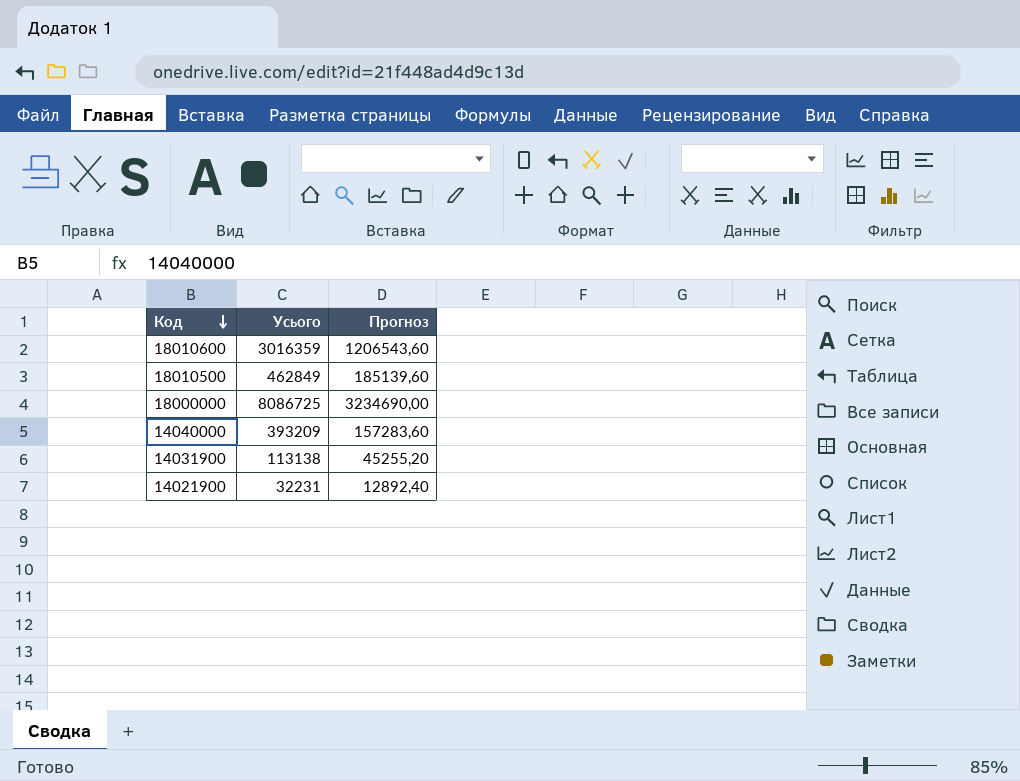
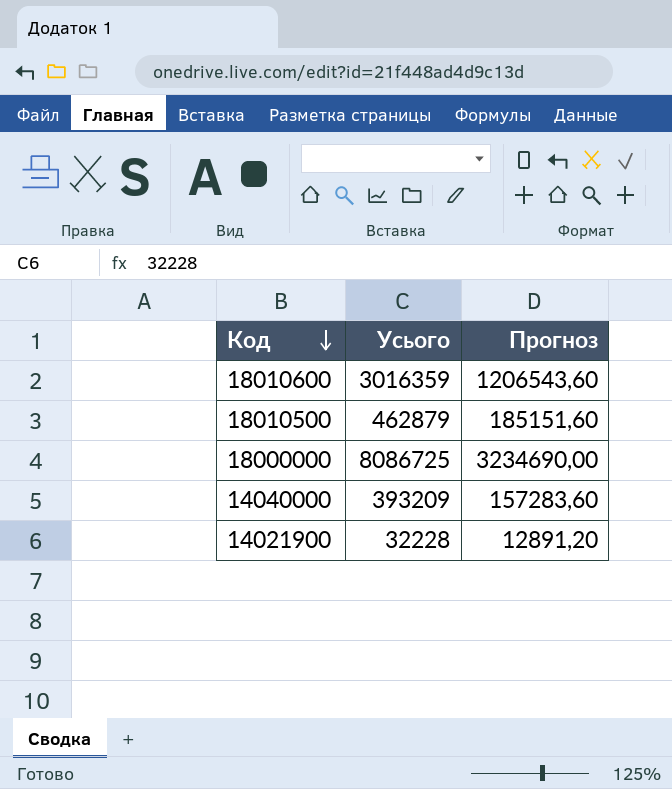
row 14031900: 113138 | 45255,20 -> none
18010500 | Усього: 462849 -> 462879
18010500 | Прогноз: 185139,60 -> 185151,60
14021900 | Усього: 32231 -> 32228
14021900 | Прогноз: 12892,40 -> 12891,20

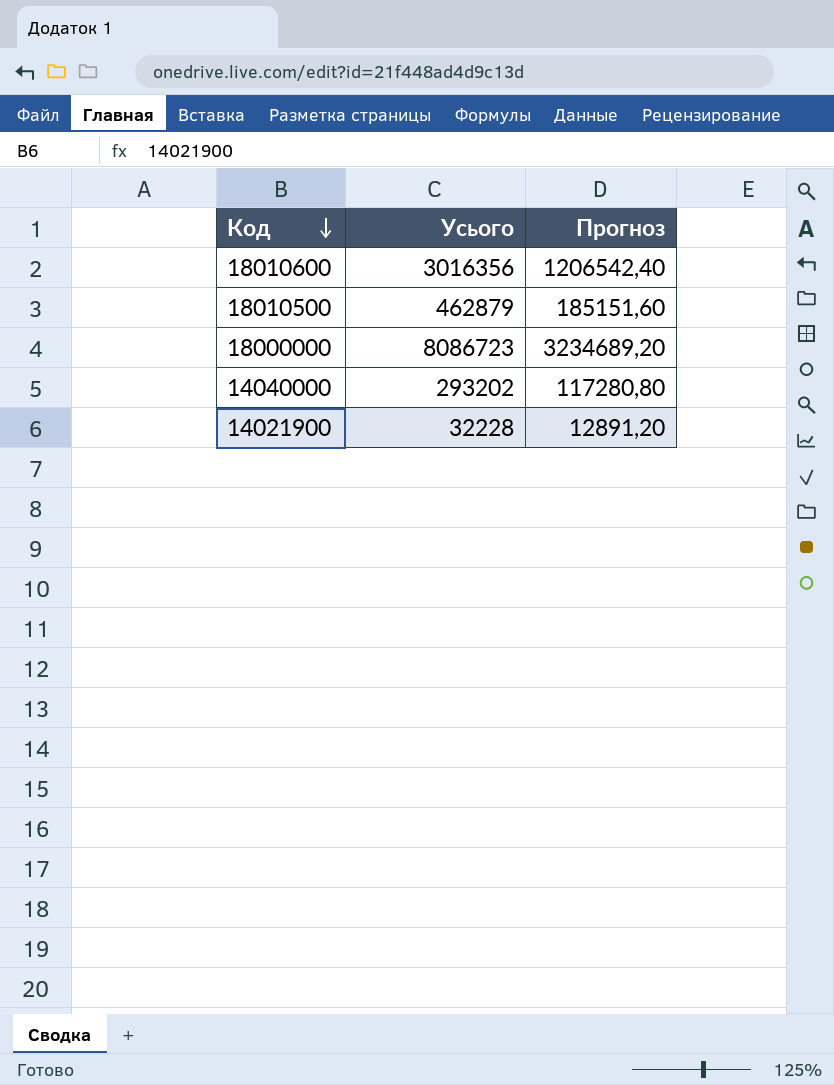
18010600 | Усього: 3016359 -> 3016356
18010600 | Прогноз: 1206543,60 -> 1206542,40
18000000 | Усього: 8086725 -> 8086723
18000000 | Прогноз: 3234690,00 -> 3234689,20
14040000 | Усього: 393209 -> 293202
14040000 | Прогноз: 157283,60 -> 117280,80

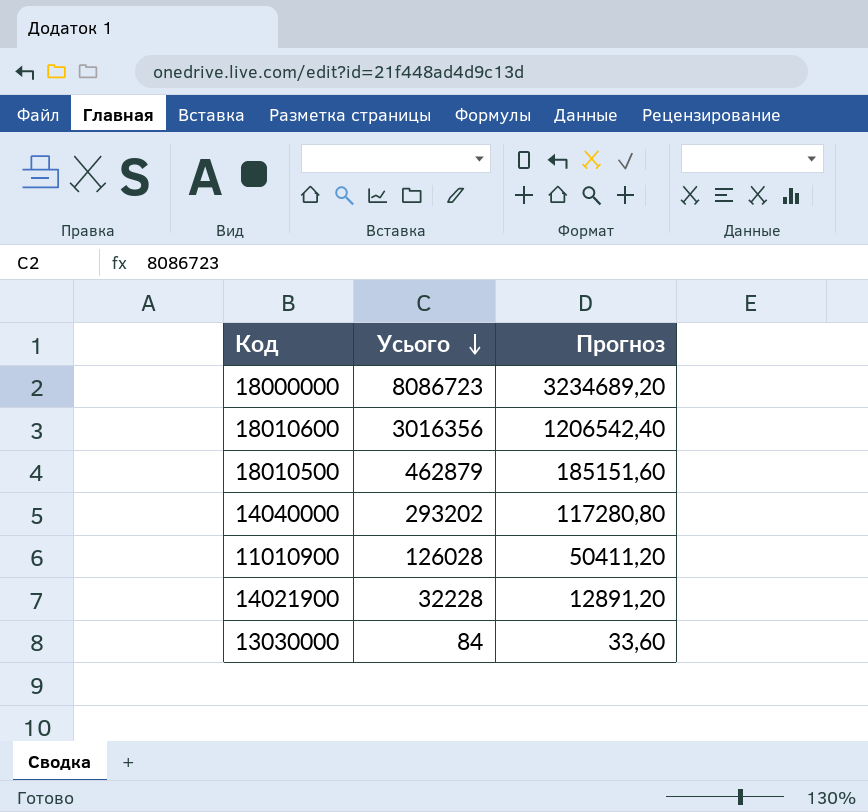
row order: Код descending -> Усього descending
row 11010900: none -> 126028 | 50411,20
row 13030000: none -> 84 | 33,60

